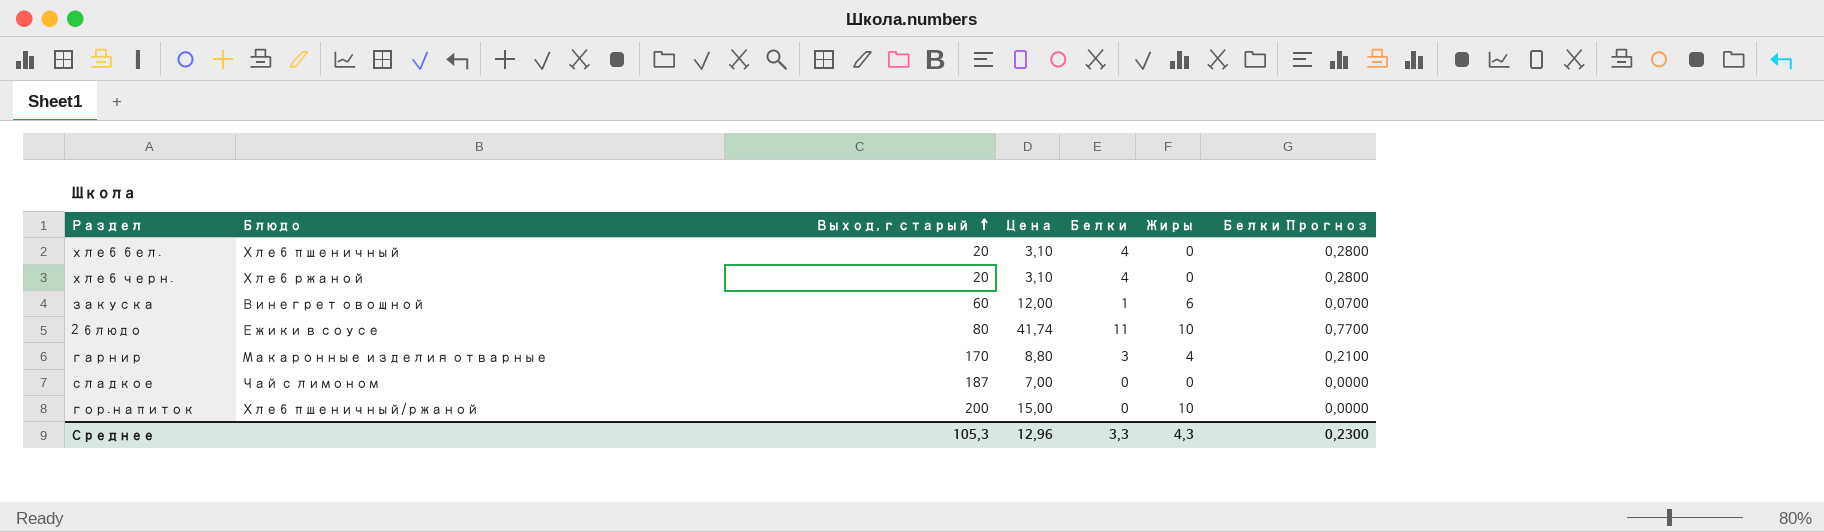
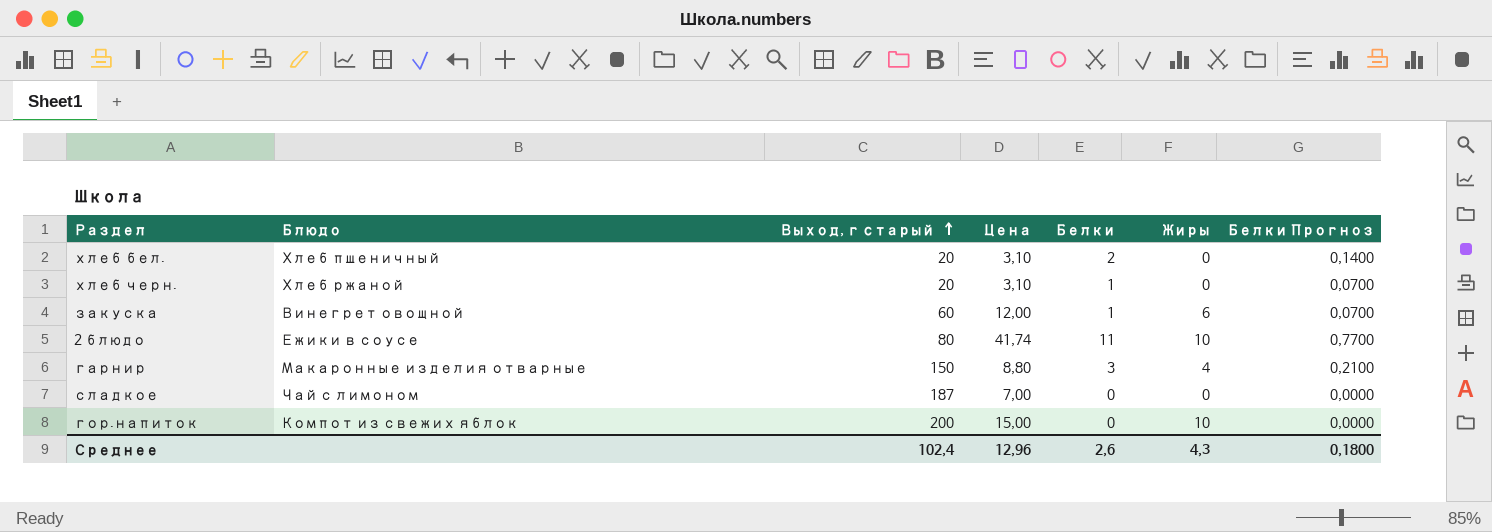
хлеб бел. | Белки: 4 -> 2
хлеб бел. | Белки Прогноз: 0,2800 -> 0,1400
хлеб черн. | Белки: 4 -> 1
хлеб черн. | Белки Прогноз: 0,2800 -> 0,0700
гарнир | Выход, г старый: 170 -> 150
гор.напиток | Блюдо: Хлеб пшеничный/ржаной -> Компот из свежих яблок
Среднее | Выход, г старый: 105,3 -> 102,4
Среднее | Белки: 3,3 -> 2,6
Среднее | Белки Прогноз: 0,2300 -> 0,1800

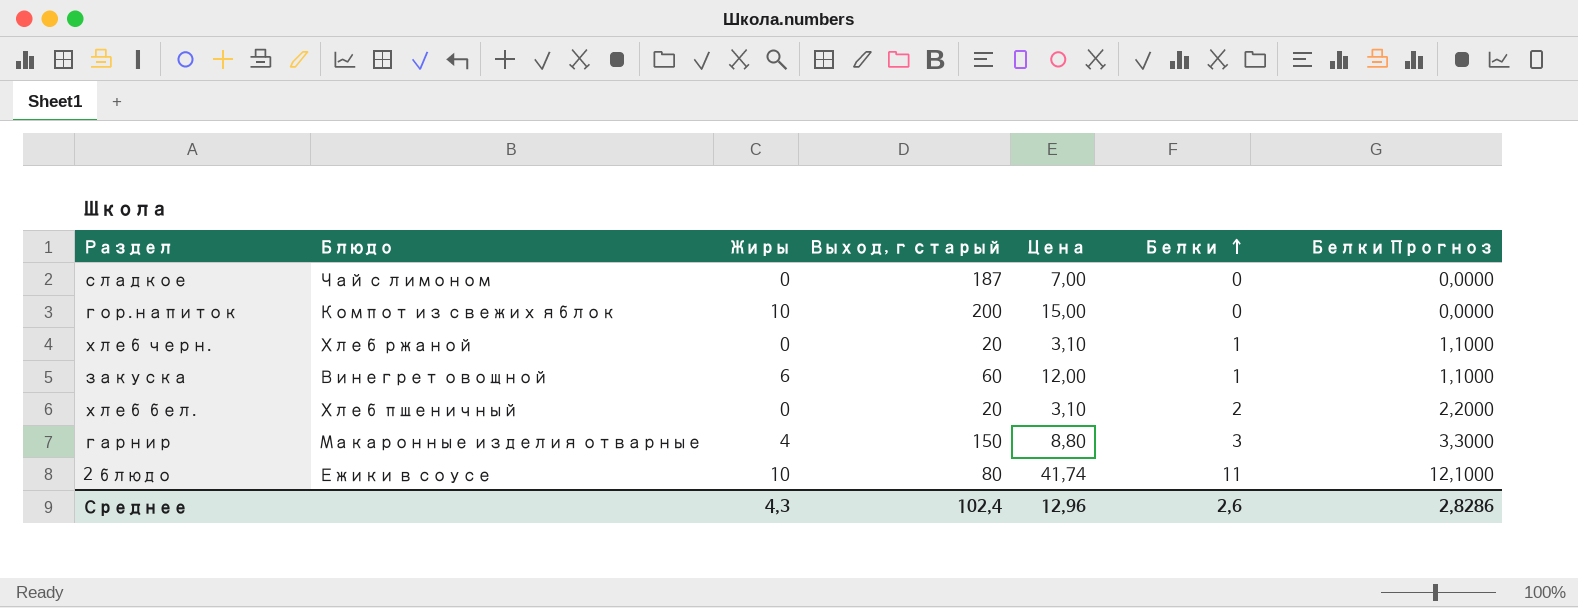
row order: Выход, г старый ascending -> Белки ascending
column Жиры | position: 6 -> 3
column Белки Прогноз | formula: [Белки] * 0,07 -> [Белки] * 1,1
Среднее | Белки Прогноз: 0,1800 -> 2,8286

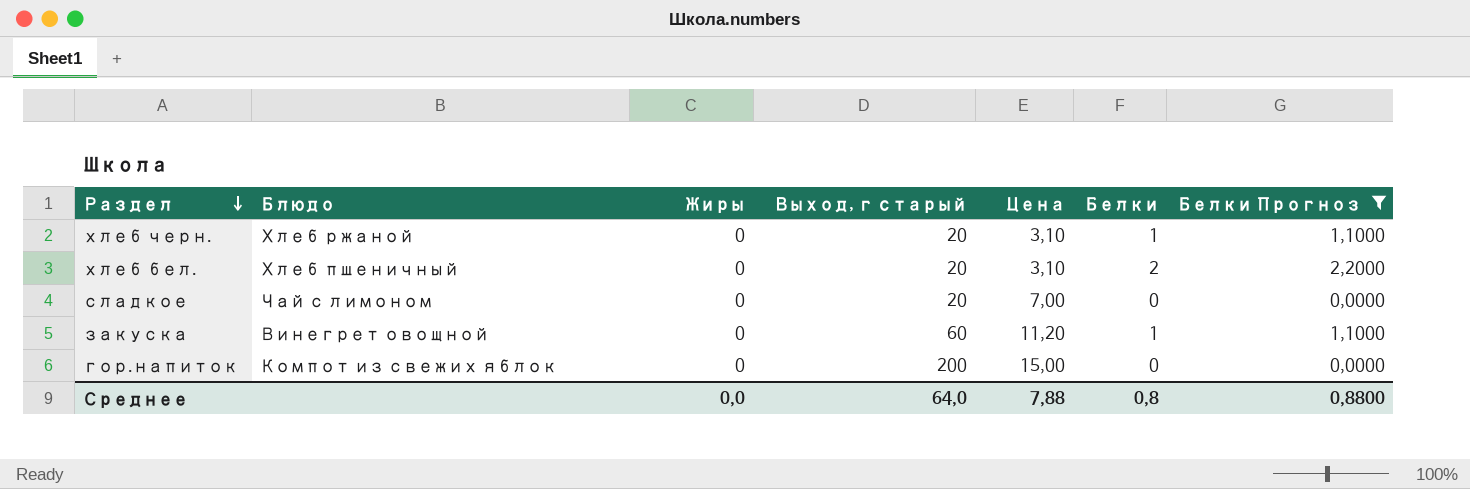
filter: none -> Белки Прогноз <= 2,2000
row order: Белки ascending -> Раздел descending
сладкое | Выход, г старый: 187 -> 20
закуска | Жиры: 6 -> 0
закуска | Цена: 12,00 -> 11,20
гор.напиток | Жиры: 10 -> 0
Среднее | Жиры: 4,3 -> 0,0
Среднее | Выход, г старый: 102,4 -> 64,0
Среднее | Цена: 12,96 -> 7,88
Среднее | Белки: 2,6 -> 0,8
Среднее | Белки Прогноз: 2,8286 -> 0,8800

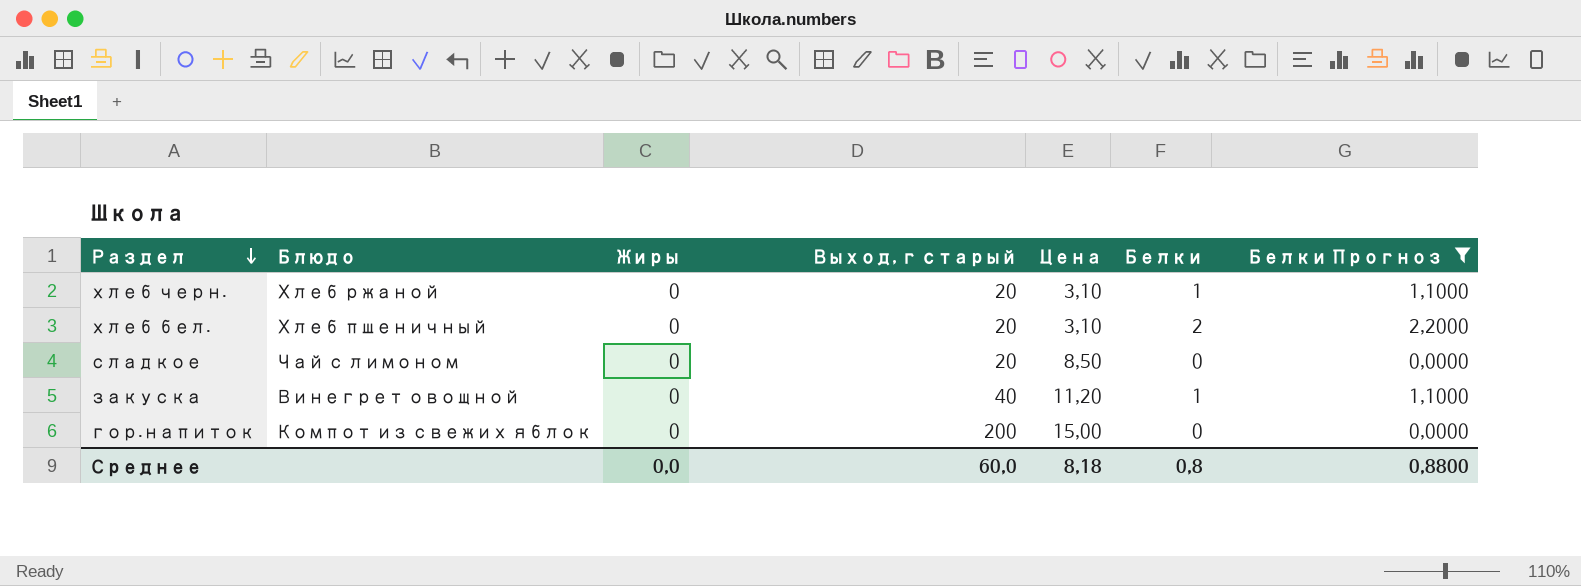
сладкое | Цена: 7,00 -> 8,50
закуска | Выход, г старый: 60 -> 40
Среднее | Выход, г старый: 64,0 -> 60,0
Среднее | Цена: 7,88 -> 8,18

